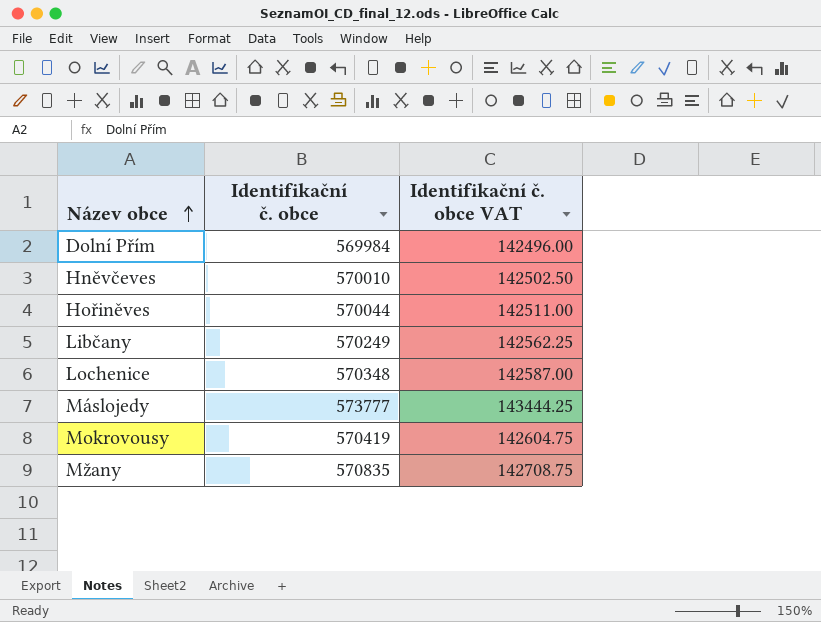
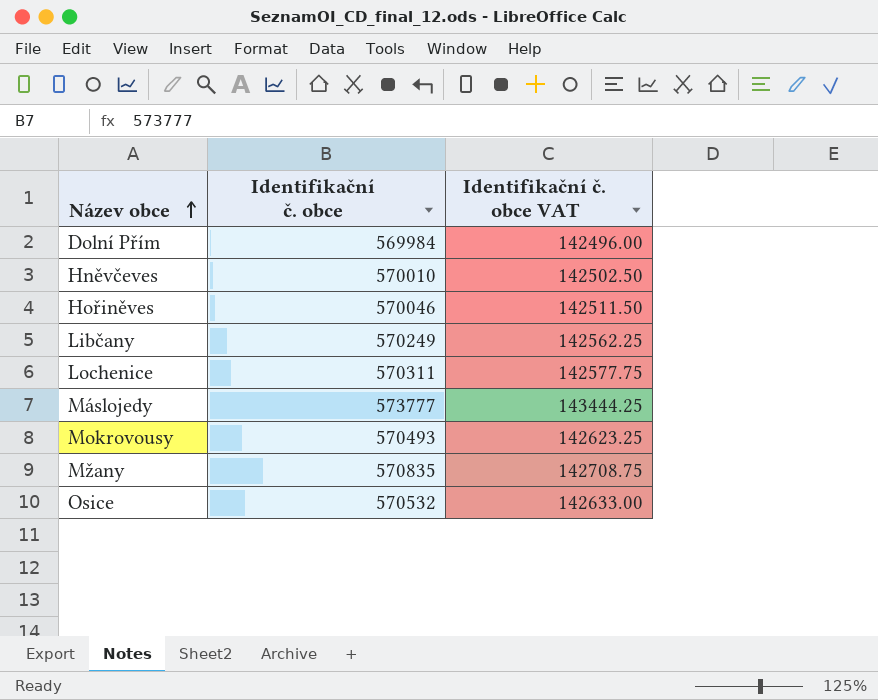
Hořiněves | Identifikační č. obce: 570044 -> 570046
Hořiněves | Identifikační č. obce VAT: 142511.00 -> 142511.50
Lochenice | Identifikační č. obce: 570348 -> 570311
Lochenice | Identifikační č. obce VAT: 142587.00 -> 142577.75
Mokrovousy | Identifikační č. obce: 570419 -> 570493
Mokrovousy | Identifikační č. obce VAT: 142604.75 -> 142623.25
row Osice: none -> 570532 | 142633.00

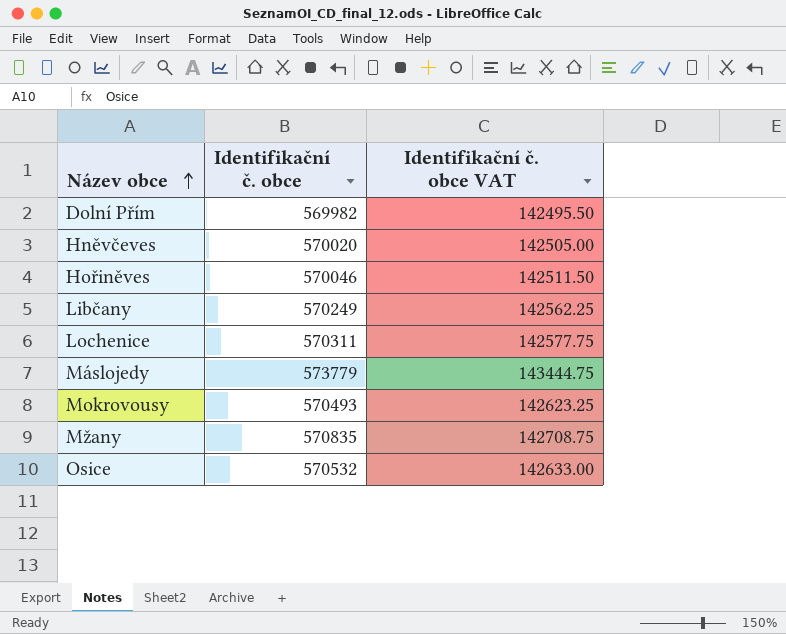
Dolní Přím | Identifikační č. obce: 569984 -> 569982
Dolní Přím | Identifikační č. obce VAT: 142496.00 -> 142495.50
Hněvčeves | Identifikační č. obce: 570010 -> 570020
Hněvčeves | Identifikační č. obce VAT: 142502.50 -> 142505.00
Máslojedy | Identifikační č. obce: 573777 -> 573779
Máslojedy | Identifikační č. obce VAT: 143444.25 -> 143444.75

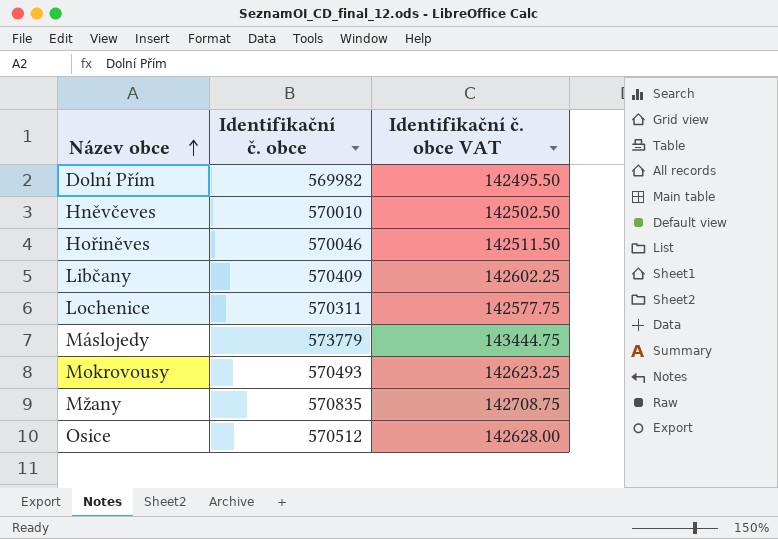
Hněvčeves | Identifikační č. obce: 570020 -> 570010
Hněvčeves | Identifikační č. obce VAT: 142505.00 -> 142502.50
Libčany | Identifikační č. obce: 570249 -> 570409
Libčany | Identifikační č. obce VAT: 142562.25 -> 142602.25
Osice | Identifikační č. obce: 570532 -> 570512
Osice | Identifikační č. obce VAT: 142633.00 -> 142628.00

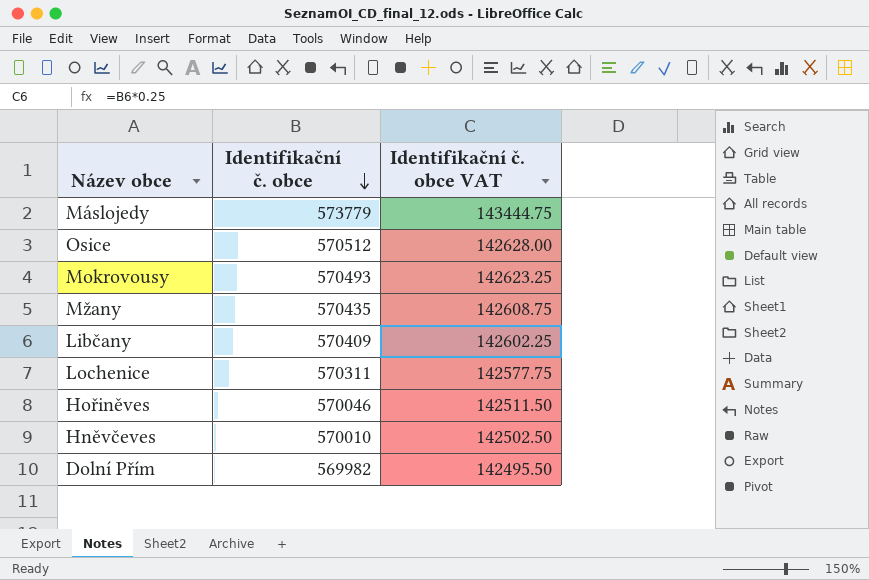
row order: Název obce ascending -> Identifikační č. obce descending
Mžany | Identifikační č. obce: 570835 -> 570435
Mžany | Identifikační č. obce VAT: 142708.75 -> 142608.75

